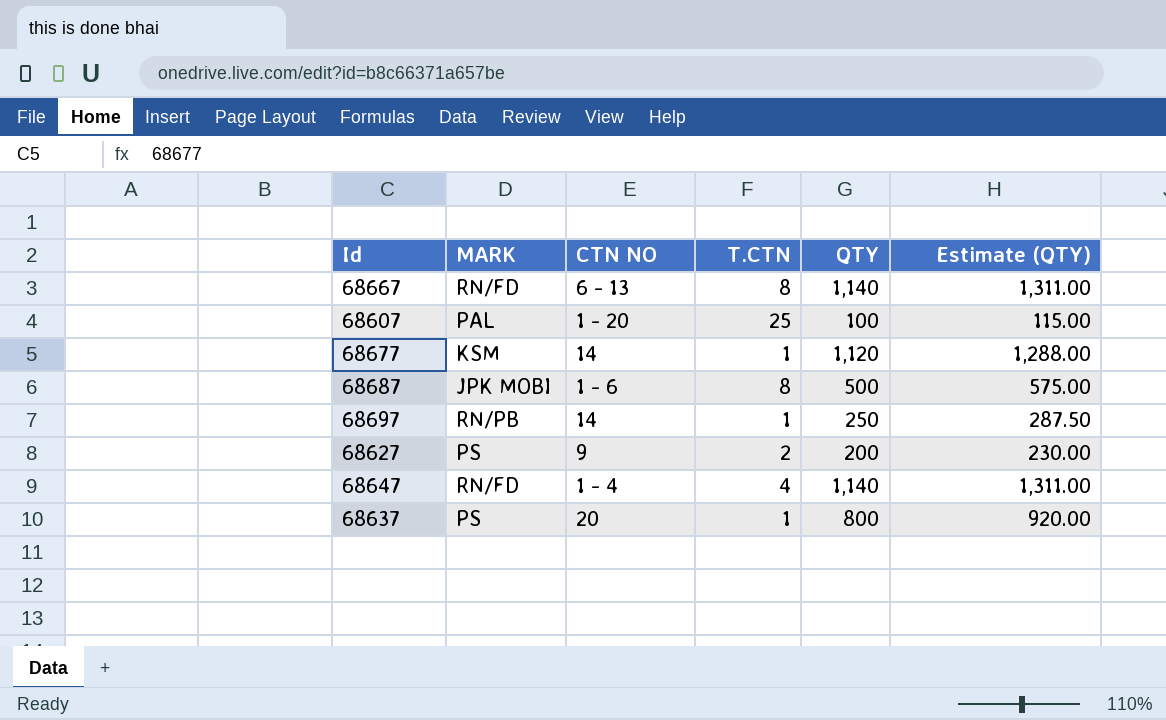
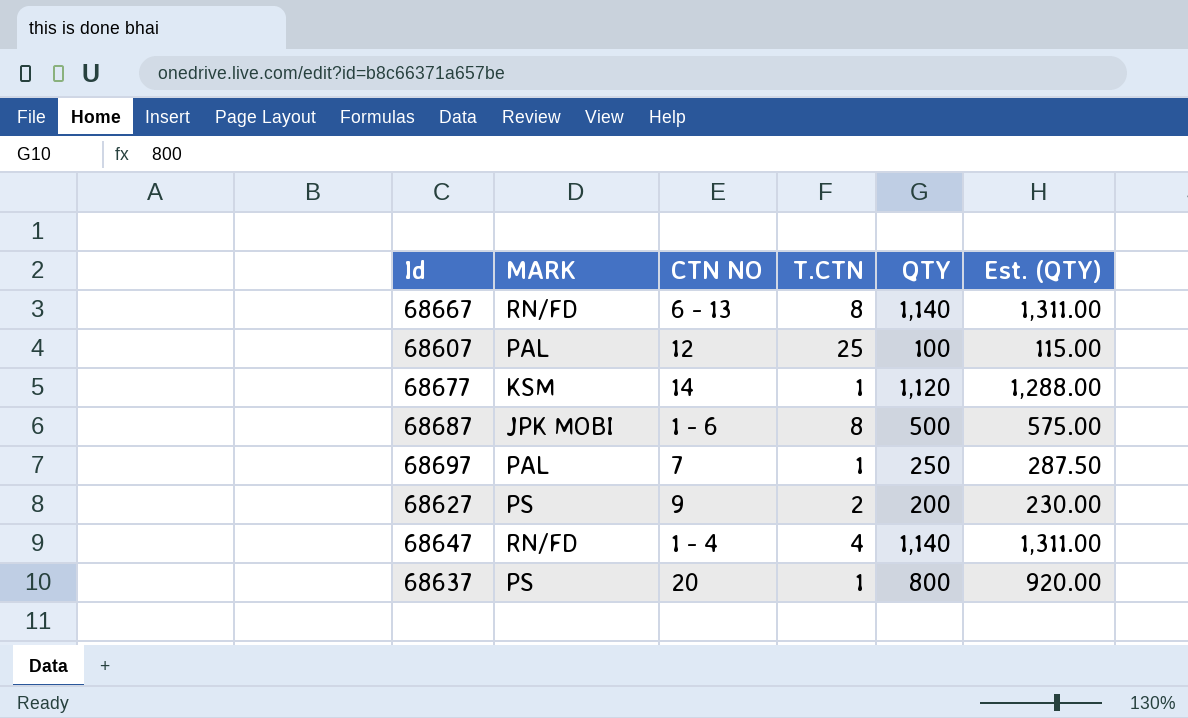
column name: Estimate (QTY) -> Est. (QTY)
68607 | CTN NO: 1 - 20 -> 12
68697 | MARK: RN/PB -> PAL
68697 | CTN NO: 14 -> 7

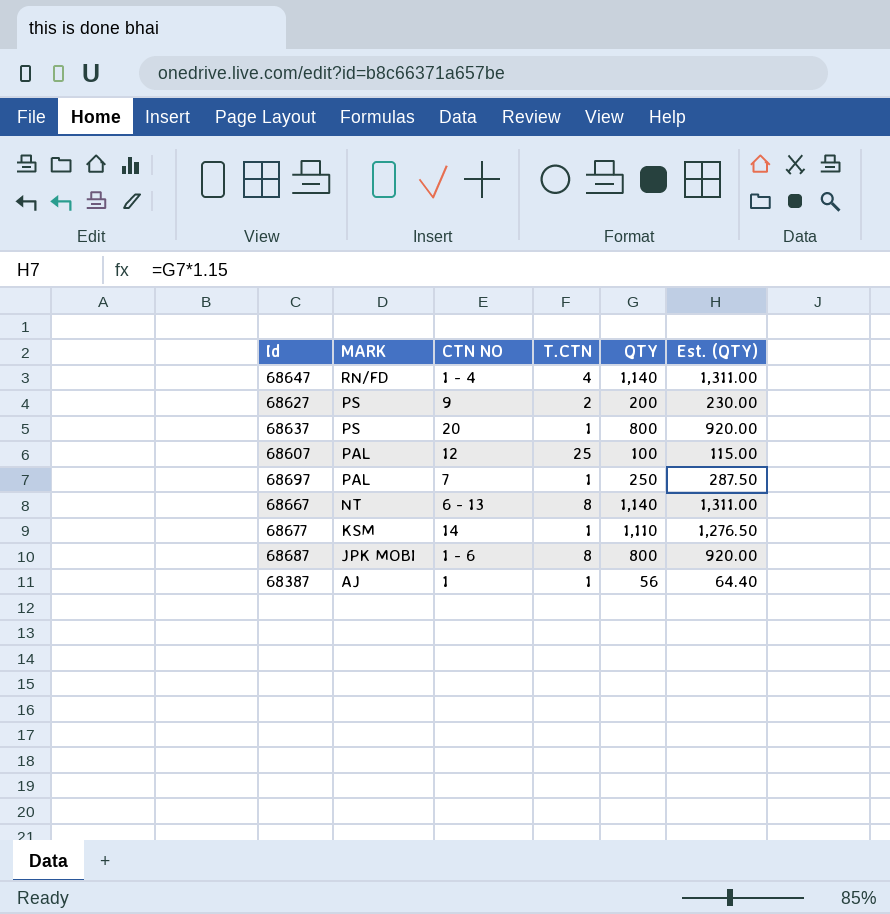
row order: none -> MARK descending
68667 | MARK: RN/FD -> NT
68677 | QTY: 1,120 -> 1,110
68677 | Est. (QTY): 1,288.00 -> 1,276.50
68687 | QTY: 500 -> 800
68687 | Est. (QTY): 575.00 -> 920.00
row 68387: none -> AJ | 1 | 1 | 56 | 64.40

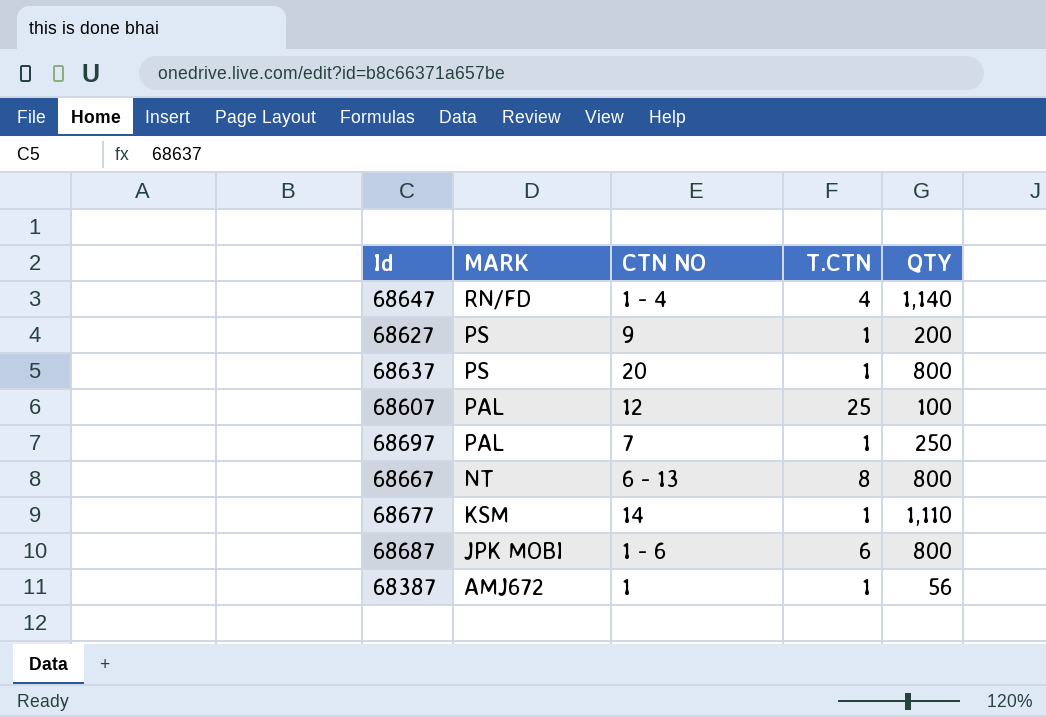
column Est. (QTY) | formula: [QTY] * 1.15 -> none
68627 | T.CTN: 2 -> 1
68667 | QTY: 1,140 -> 800
68687 | T.CTN: 8 -> 6
68387 | MARK: AJ -> AMJ672

